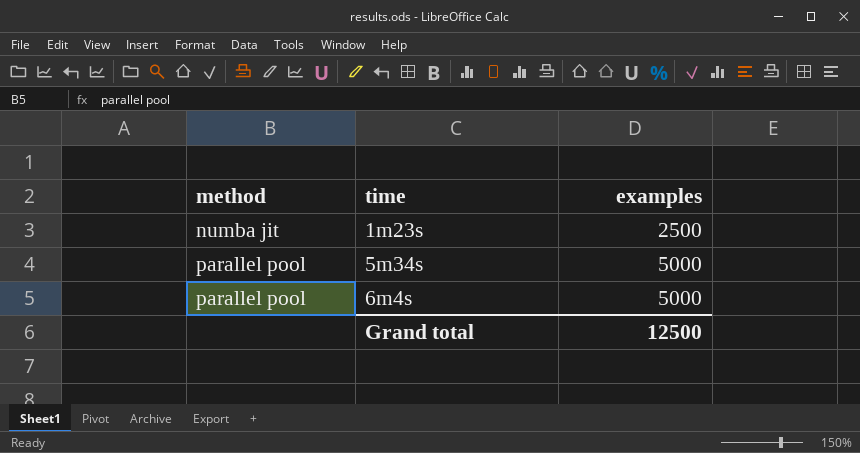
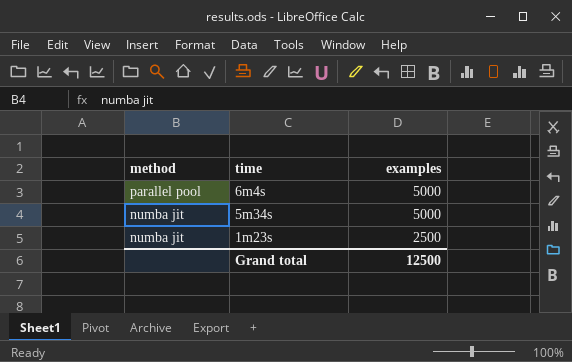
row order: method ascending -> method descending
5m34s | method: parallel pool -> numba jit

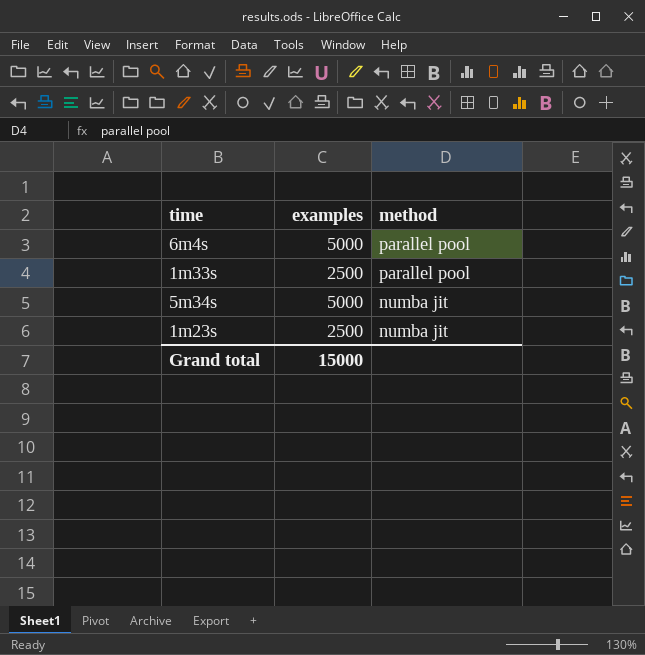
column method | position: 1 -> 3
row 1m33s: none -> 2500 | parallel pool
Grand total | examples: 12500 -> 15000

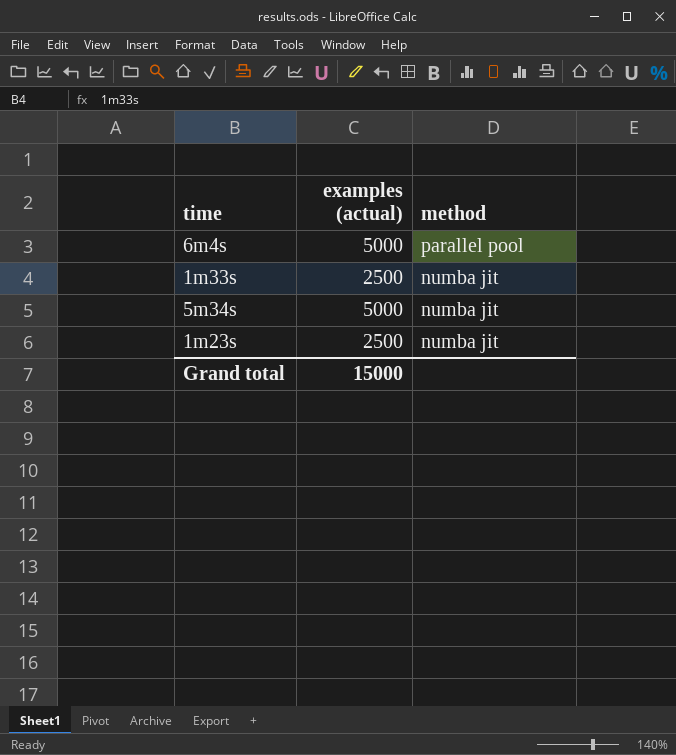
column name: examples -> examples (actual)
1m33s | method: parallel pool -> numba jit

